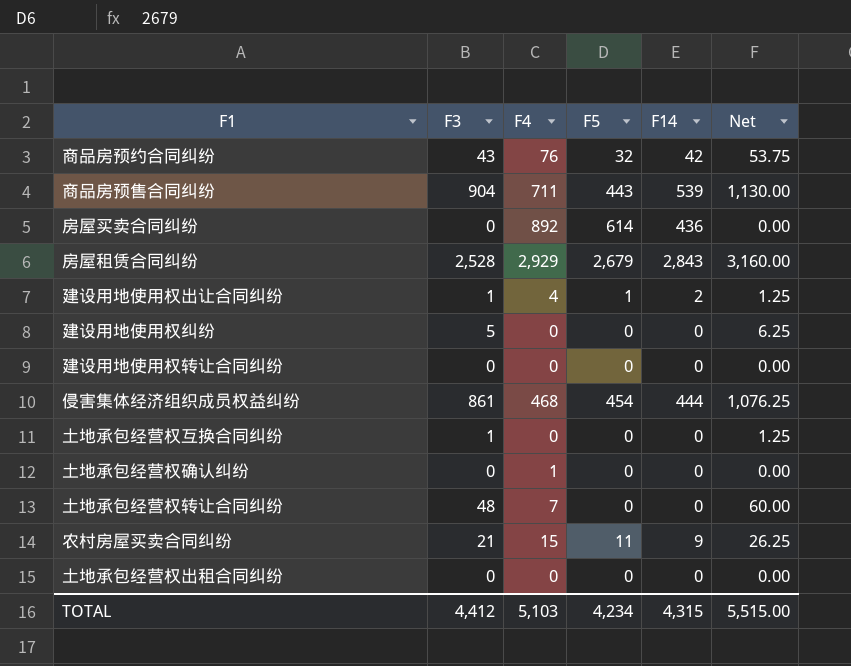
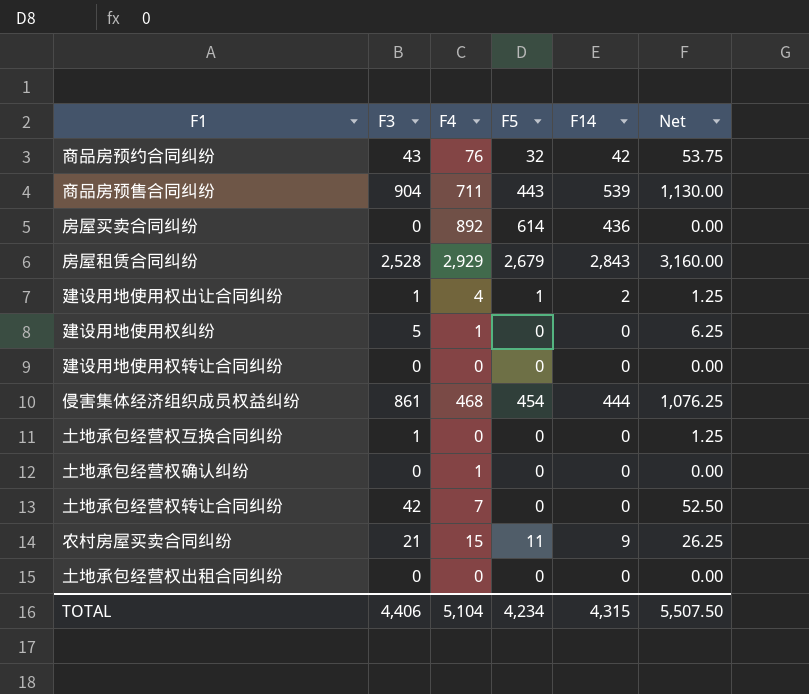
建设用地使用权纠纷 | F4: 0 -> 1
土地承包经营权转让合同纠纷 | F3: 48 -> 42
土地承包经营权转让合同纠纷 | Net: 60.00 -> 52.50
TOTAL | F3: 4,412 -> 4,406
TOTAL | F4: 5,103 -> 5,104
TOTAL | Net: 5,515.00 -> 5,507.50

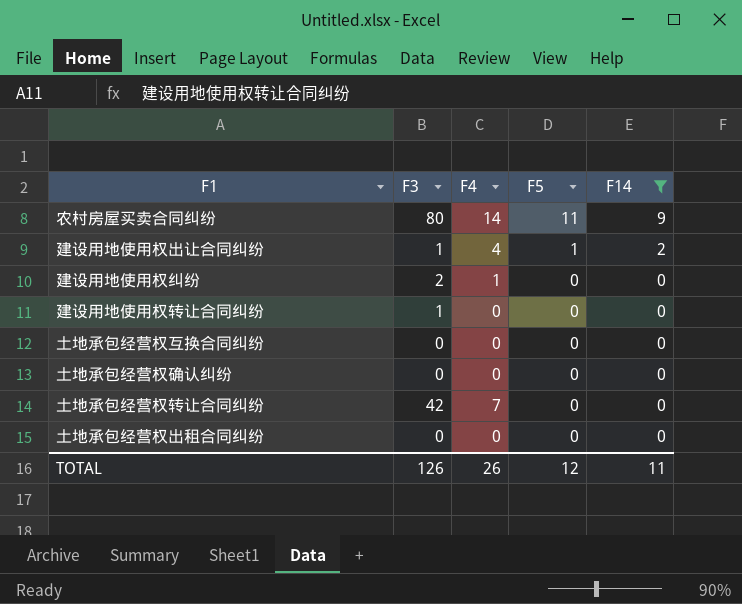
filter: none -> F14 <= 9
row order: none -> F5 descending
column Net | formula: [F3] * 1.25 -> none
农村房屋买卖合同纠纷 | F3: 21 -> 80
农村房屋买卖合同纠纷 | F4: 15 -> 14
建设用地使用权纠纷 | F3: 5 -> 2
建设用地使用权转让合同纠纷 | F3: 0 -> 1
土地承包经营权互换合同纠纷 | F3: 1 -> 0
土地承包经营权确认纠纷 | F4: 1 -> 0
TOTAL | F3: 4,406 -> 126
TOTAL | F4: 5,104 -> 26
TOTAL | F5: 4,234 -> 12
TOTAL | F14: 4,315 -> 11

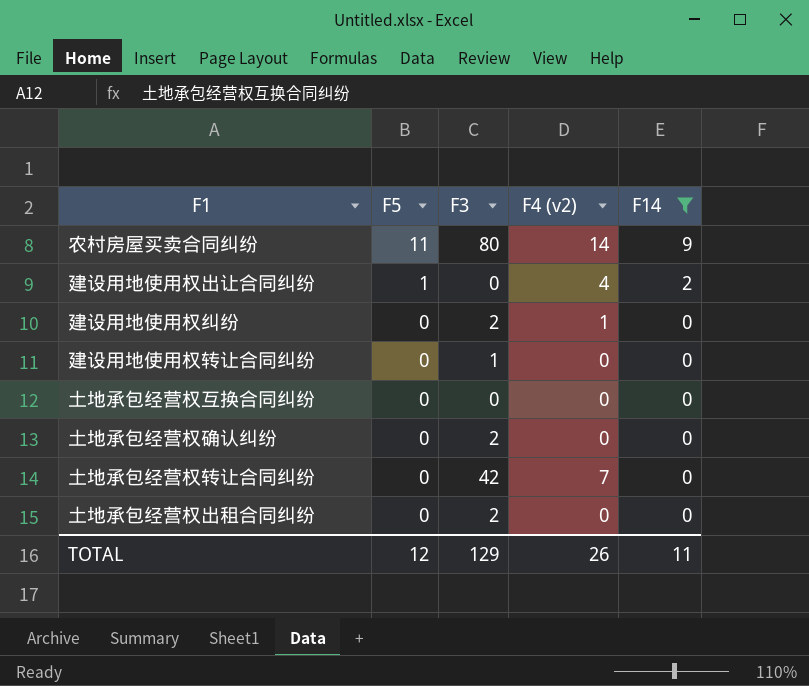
column F5 | position: 4 -> 2
column name: F4 -> F4 (v2)
建设用地使用权出让合同纠纷 | F3: 1 -> 0
土地承包经营权确认纠纷 | F3: 0 -> 2
土地承包经营权出租合同纠纷 | F3: 0 -> 2
TOTAL | F3: 126 -> 129

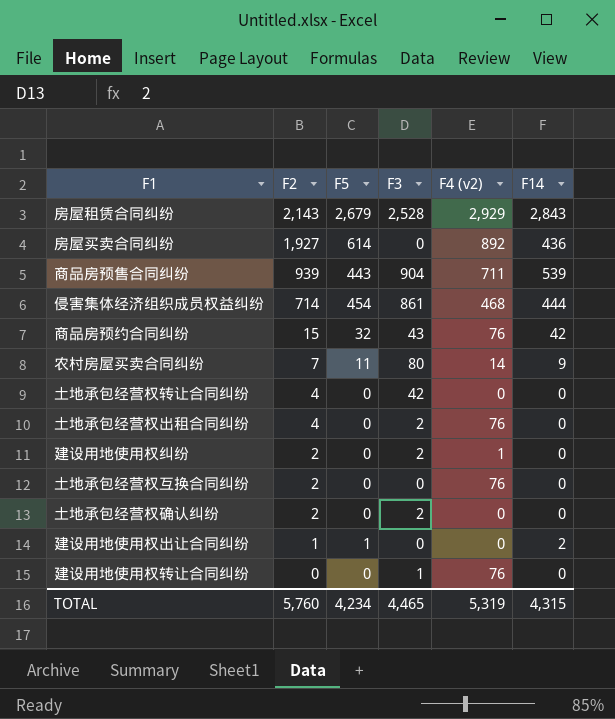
filter: F14 <= 9 -> none
row order: F5 descending -> F2 descending
column F2 | position: none -> 2
土地承包经营权转让合同纠纷 | F4 (v2): 7 -> 0
土地承包经营权出租合同纠纷 | F4 (v2): 0 -> 76
土地承包经营权互换合同纠纷 | F4 (v2): 0 -> 76
建设用地使用权出让合同纠纷 | F4 (v2): 4 -> 0
建设用地使用权转让合同纠纷 | F4 (v2): 0 -> 76
TOTAL | F5: 12 -> 4,234
TOTAL | F3: 129 -> 4,465
TOTAL | F4 (v2): 26 -> 5,319
TOTAL | F14: 11 -> 4,315

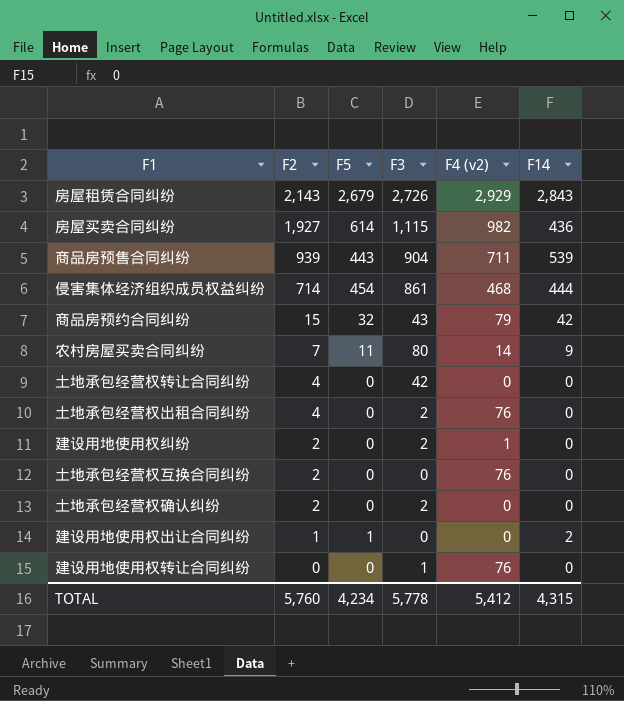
房屋租赁合同纠纷 | F3: 2,528 -> 2,726
房屋买卖合同纠纷 | F3: 0 -> 1,115
房屋买卖合同纠纷 | F4 (v2): 892 -> 982
商品房预约合同纠纷 | F4 (v2): 76 -> 79
TOTAL | F3: 4,465 -> 5,778
TOTAL | F4 (v2): 5,319 -> 5,412

